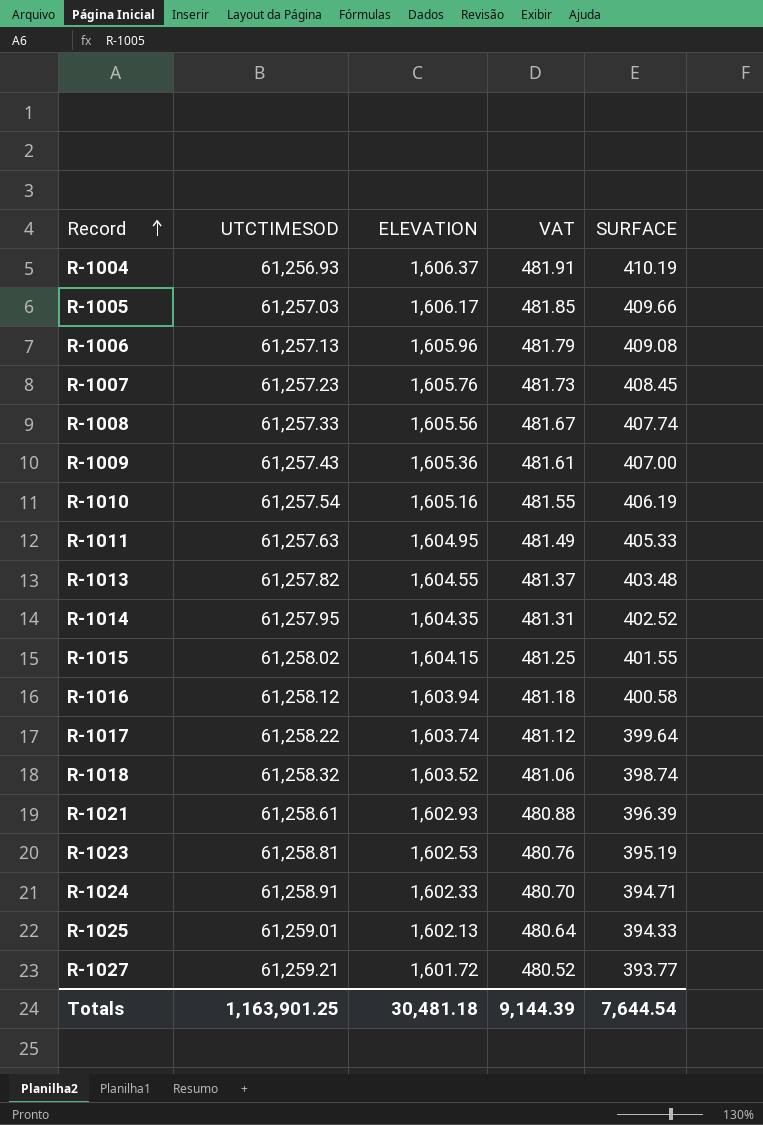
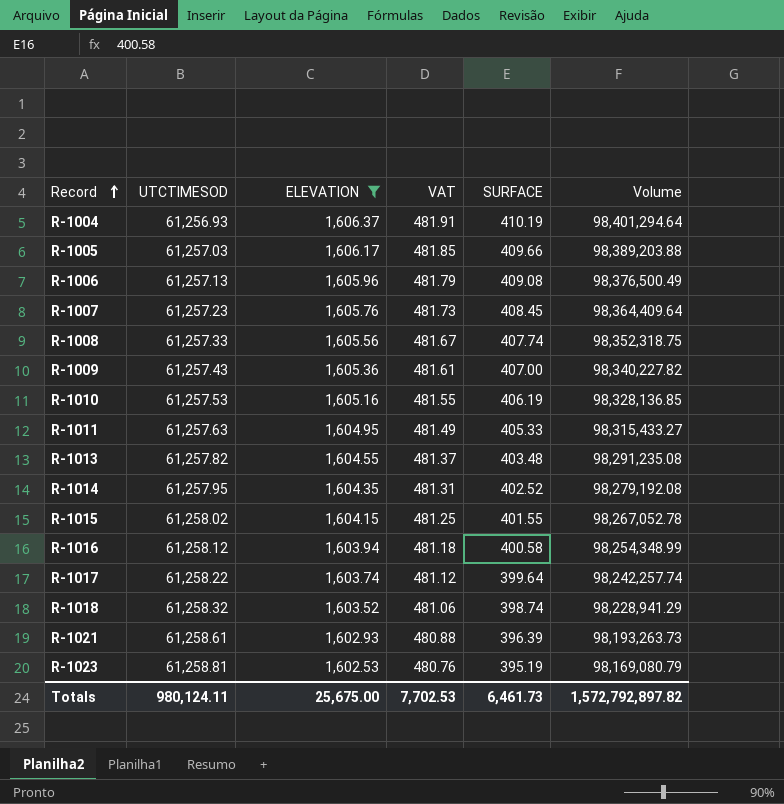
filter: none -> ELEVATION >= 1,602.53
column Volume | formula: none -> [UTCTIMESOD] * [ELEVATION]
R-1010 | UTCTIMESOD: 61,257.54 -> 61,257.53
Totals | UTCTIMESOD: 1,163,901.25 -> 980,124.11
Totals | ELEVATION: 30,481.18 -> 25,675.00
Totals | VAT: 9,144.39 -> 7,702.53
Totals | SURFACE: 7,644.54 -> 6,461.73

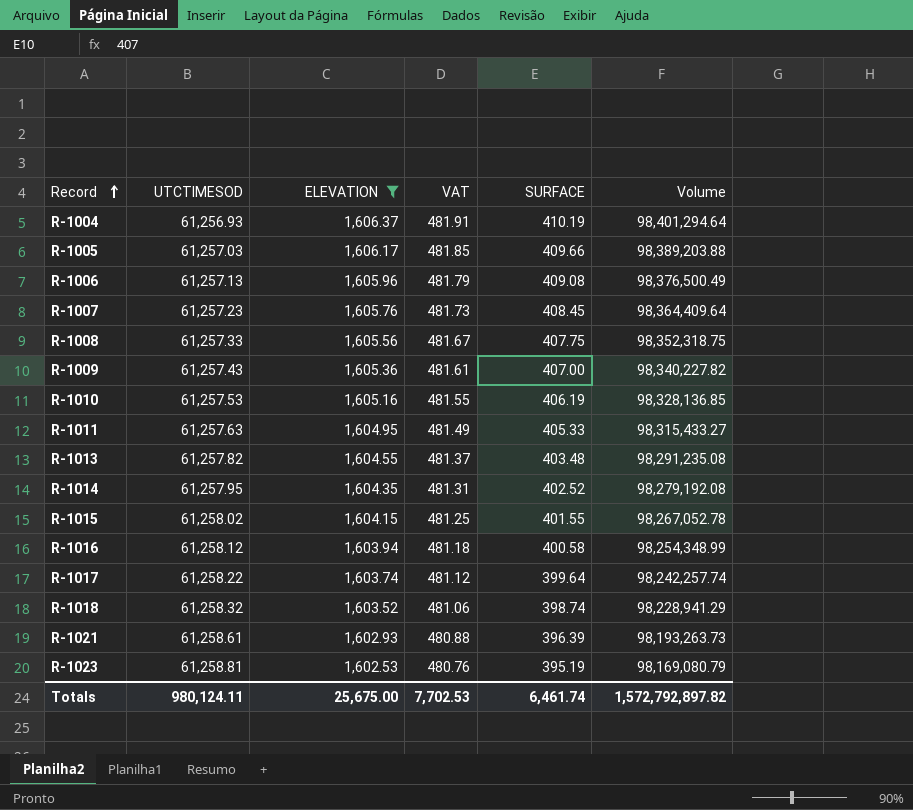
R-1008 | SURFACE: 407.74 -> 407.75
Totals | SURFACE: 6,461.73 -> 6,461.74

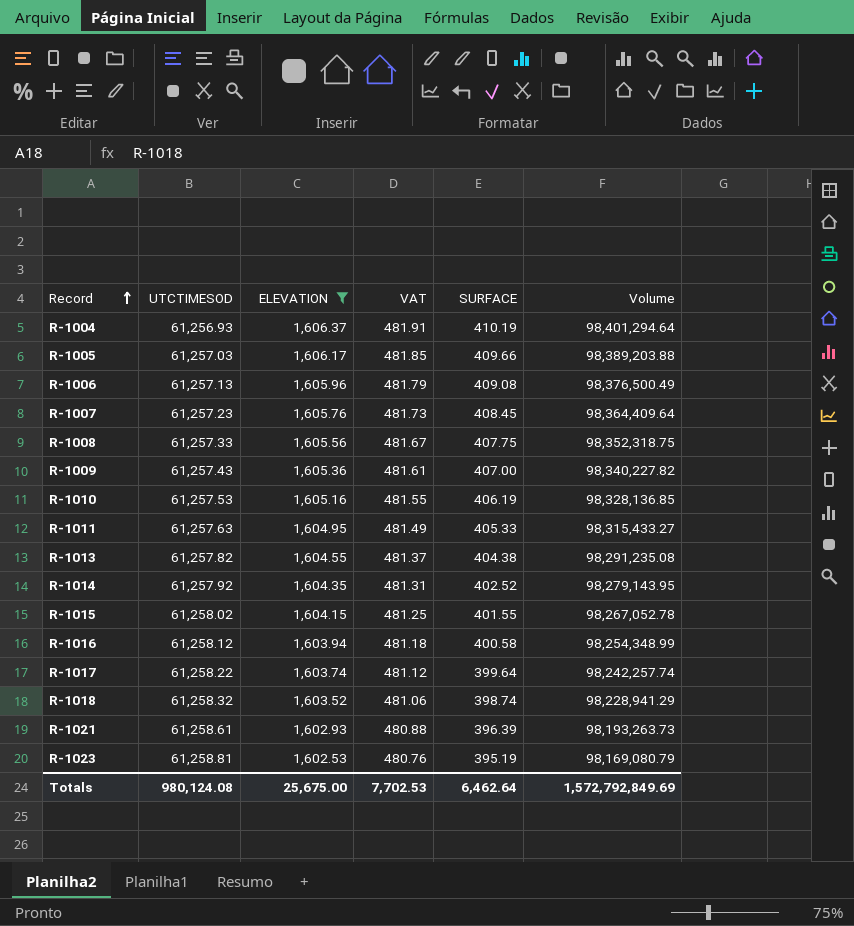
R-1013 | SURFACE: 403.48 -> 404.38
R-1014 | UTCTIMESOD: 61,257.95 -> 61,257.92
R-1014 | Volume: 98,279,192.08 -> 98,279,143.95
Totals | UTCTIMESOD: 980,124.11 -> 980,124.08
Totals | SURFACE: 6,461.74 -> 6,462.64
Totals | Volume: 1,572,792,897.82 -> 1,572,792,849.69

